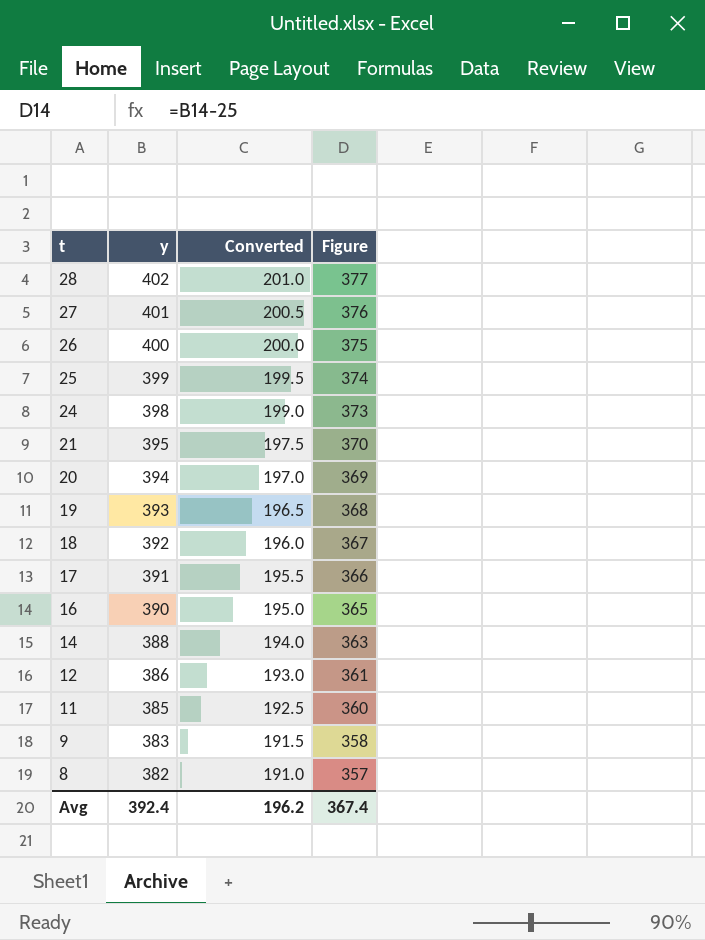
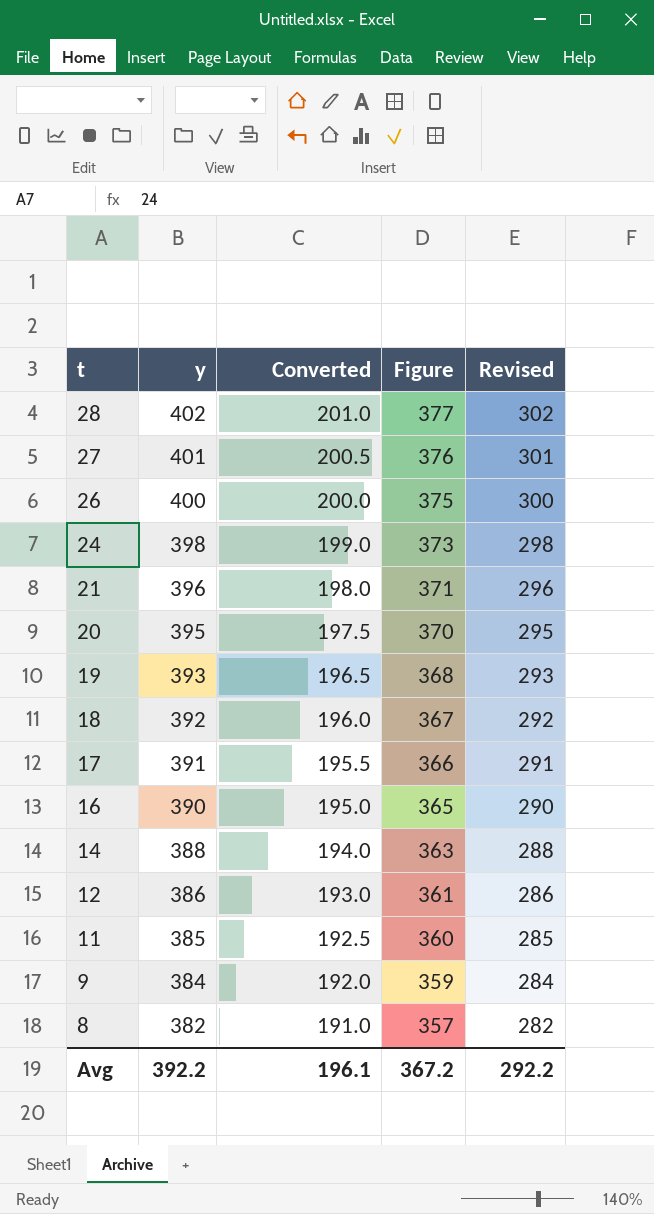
column Revised | formula: none -> [y] - 100
row 25: 399 | 199.5 | 374 -> none
21 | y: 395 -> 396
21 | Converted: 197.5 -> 198.0
21 | Figure: 370 -> 371
20 | y: 394 -> 395
20 | Converted: 197.0 -> 197.5
20 | Figure: 369 -> 370
9 | y: 383 -> 384
9 | Converted: 191.5 -> 192.0
9 | Figure: 358 -> 359
Avg | y: 392.4 -> 392.2
Avg | Converted: 196.2 -> 196.1
Avg | Figure: 367.4 -> 367.2

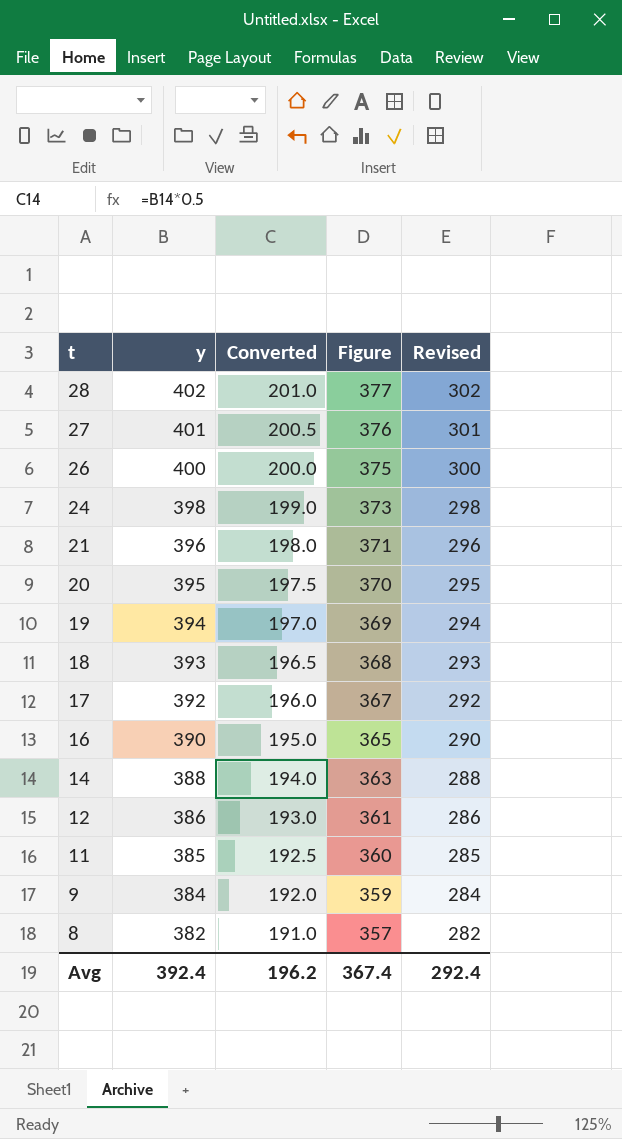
19 | y: 393 -> 394
19 | Converted: 196.5 -> 197.0
19 | Figure: 368 -> 369
19 | Revised: 293 -> 294
18 | y: 392 -> 393
18 | Converted: 196.0 -> 196.5
18 | Figure: 367 -> 368
18 | Revised: 292 -> 293
17 | y: 391 -> 392
17 | Converted: 195.5 -> 196.0
17 | Figure: 366 -> 367
17 | Revised: 291 -> 292
Avg | y: 392.2 -> 392.4
Avg | Converted: 196.1 -> 196.2
Avg | Figure: 367.2 -> 367.4
Avg | Revised: 292.2 -> 292.4

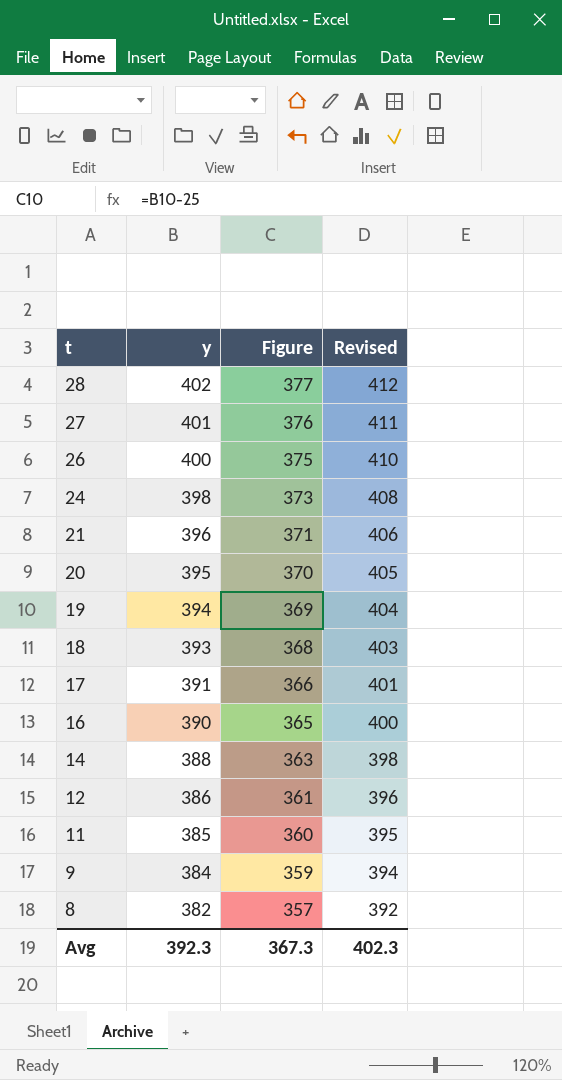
column Converted | formula: [y] * 0.5 -> none
column Revised | formula: [y] - 100 -> [y] + 10
17 | y: 392 -> 391
17 | Figure: 367 -> 366
Avg | y: 392.4 -> 392.3
Avg | Figure: 367.4 -> 367.3
Avg | Revised: 292.4 -> 402.3

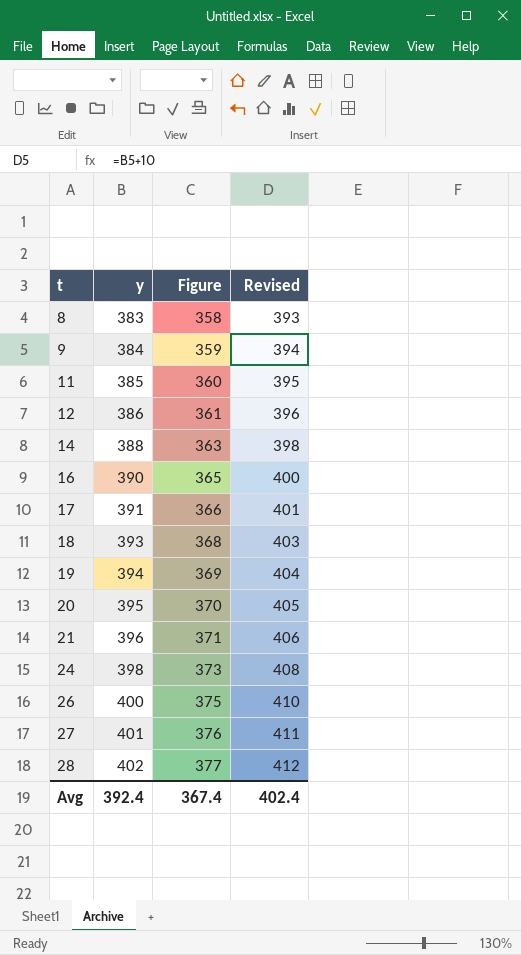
row order: t descending -> t ascending
8 | y: 382 -> 383
8 | Figure: 357 -> 358
8 | Revised: 392 -> 393
Avg | y: 392.3 -> 392.4
Avg | Figure: 367.3 -> 367.4
Avg | Revised: 402.3 -> 402.4

